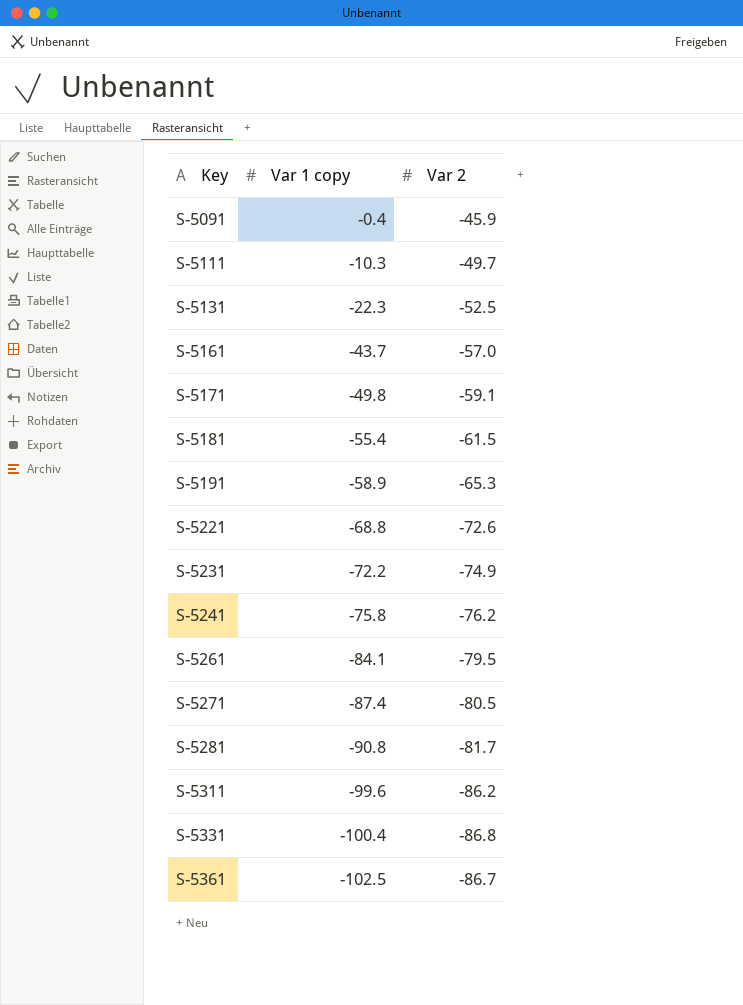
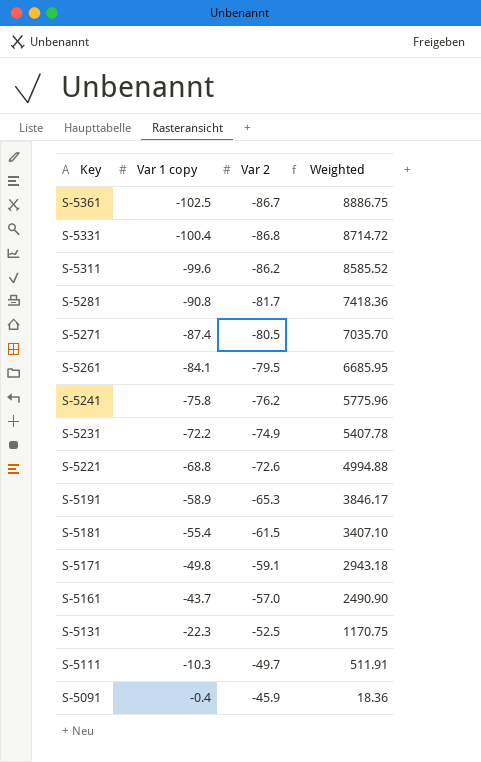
row order: Key ascending -> Key descending
column Weighted | formula: none -> [Var 1 copy] * [Var 2]

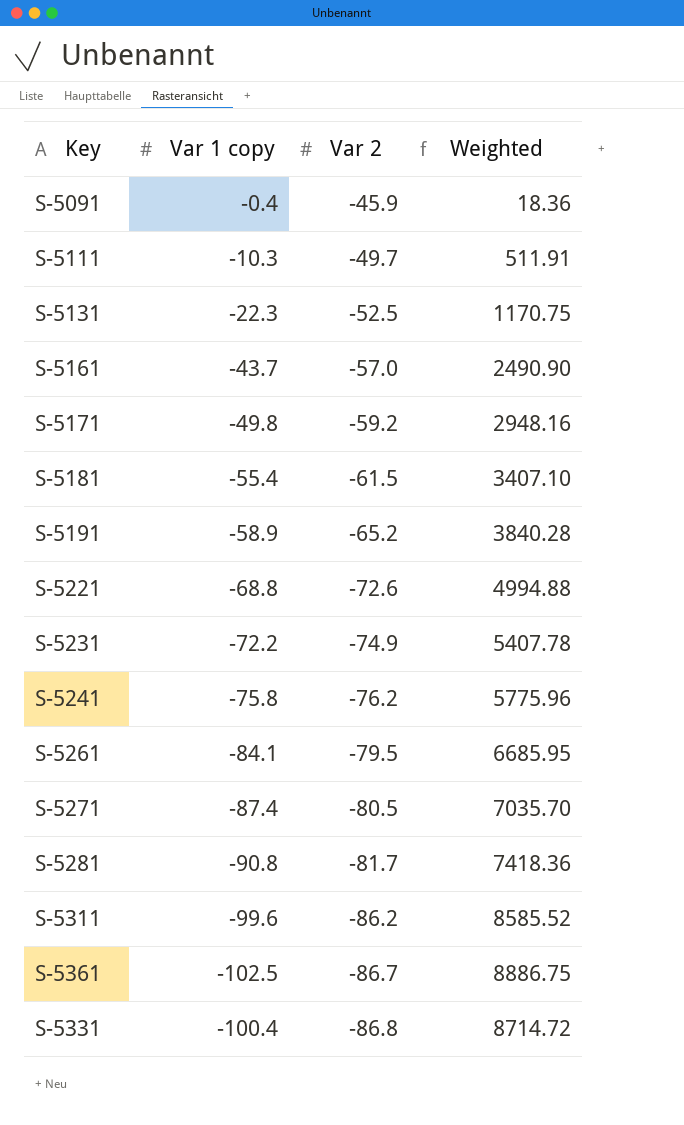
row order: Key descending -> Var 2 descending
S-5171 | Var 2: -59.1 -> -59.2
S-5171 | Weighted: 2943.18 -> 2948.16
S-5191 | Var 2: -65.3 -> -65.2
S-5191 | Weighted: 3846.17 -> 3840.28

